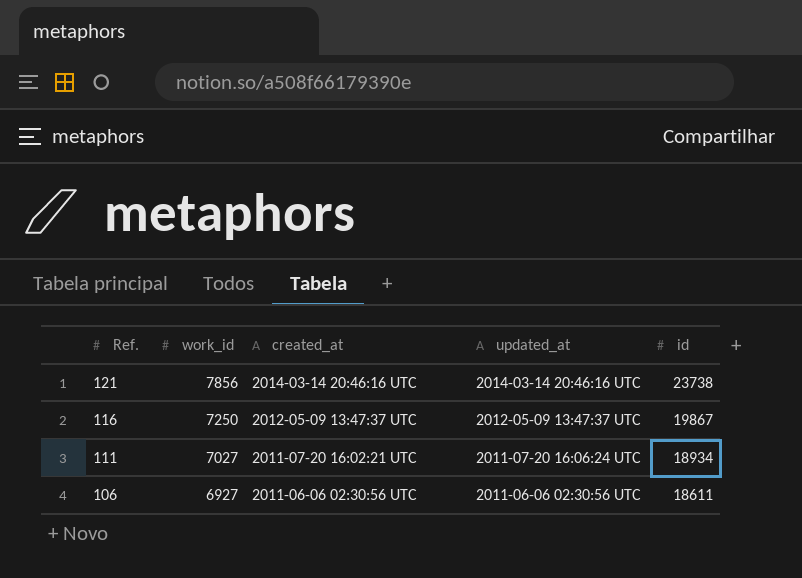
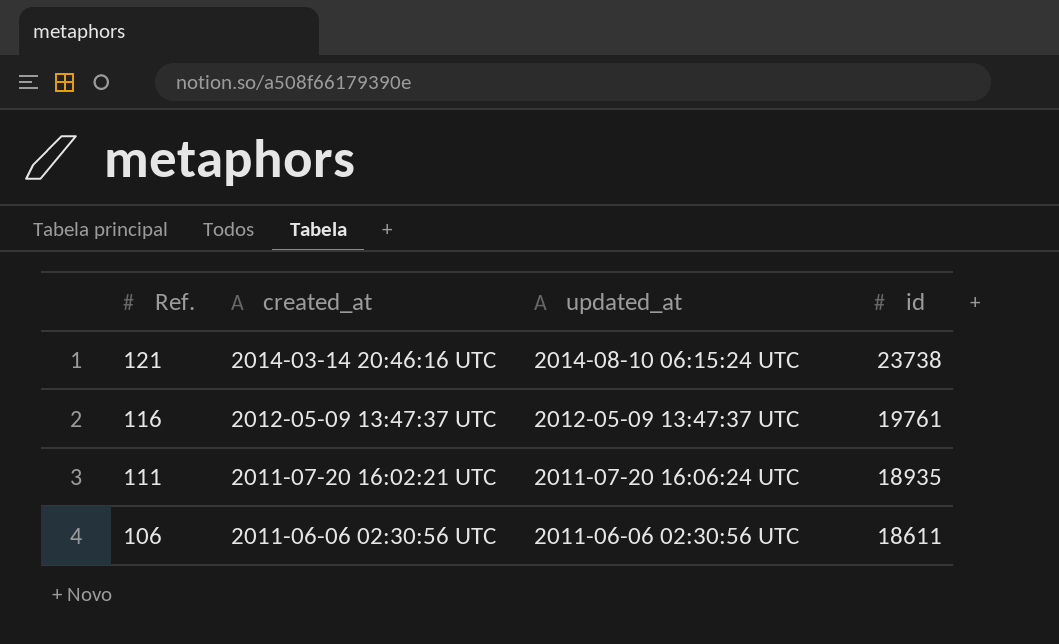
column work_id | position: 2 -> none
121 | updated_at: 2014-03-14 20:46:16 UTC -> 2014-08-10 06:15:24 UTC
116 | id: 19867 -> 19761
111 | id: 18934 -> 18935

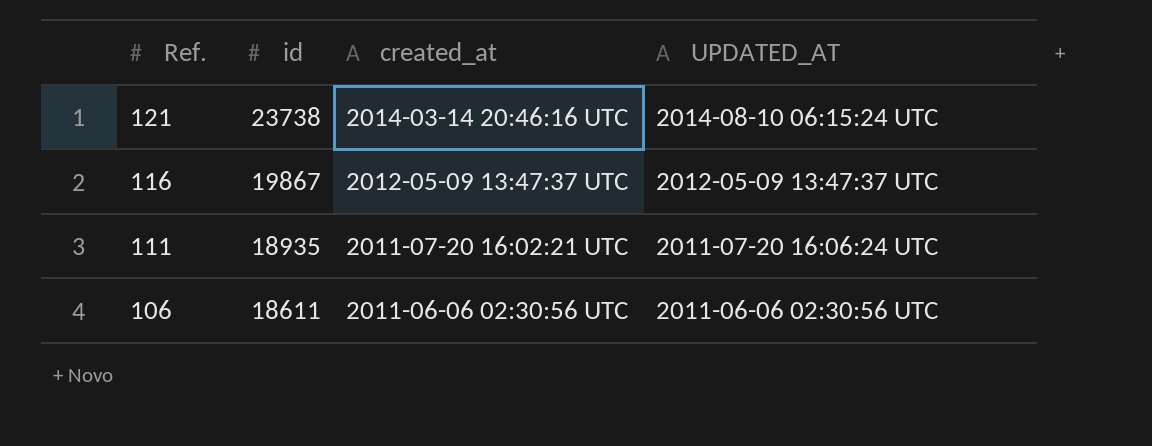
column id | position: 4 -> 2
column name: updated_at -> UPDATED_AT
116 | id: 19761 -> 19867

